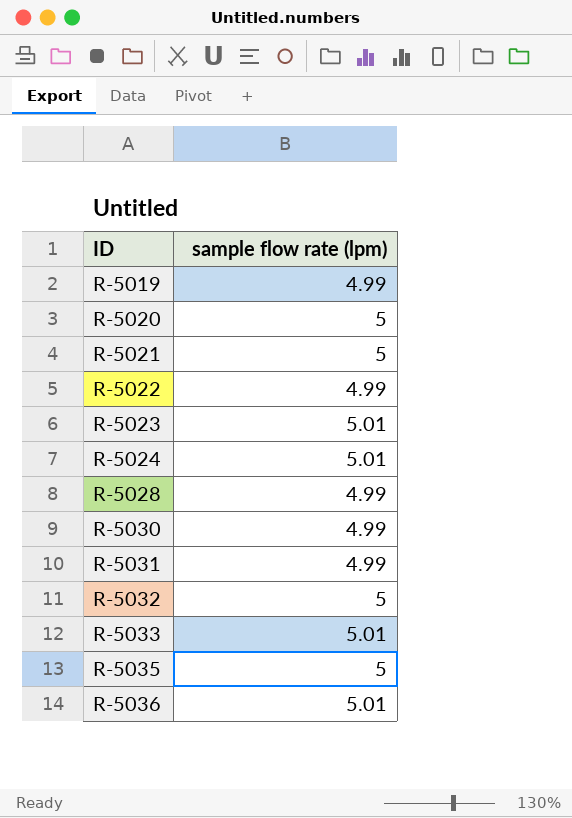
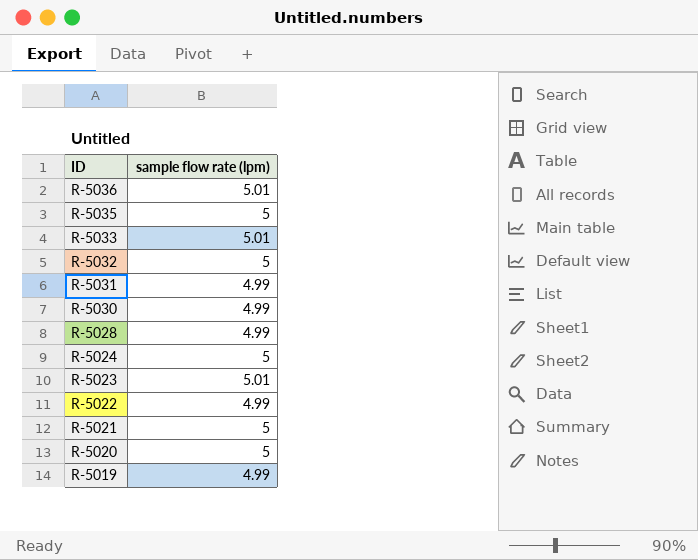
row order: ID ascending -> ID descending
R-5024 | sample flow rate (lpm): 5.01 -> 5

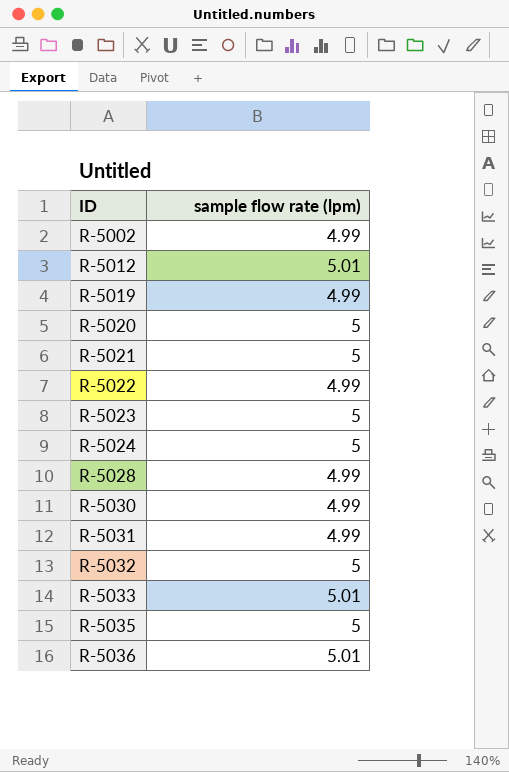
row order: ID descending -> ID ascending
row R-5002: none -> 4.99
row R-5012: none -> 5.01
R-5023 | sample flow rate (lpm): 5.01 -> 5

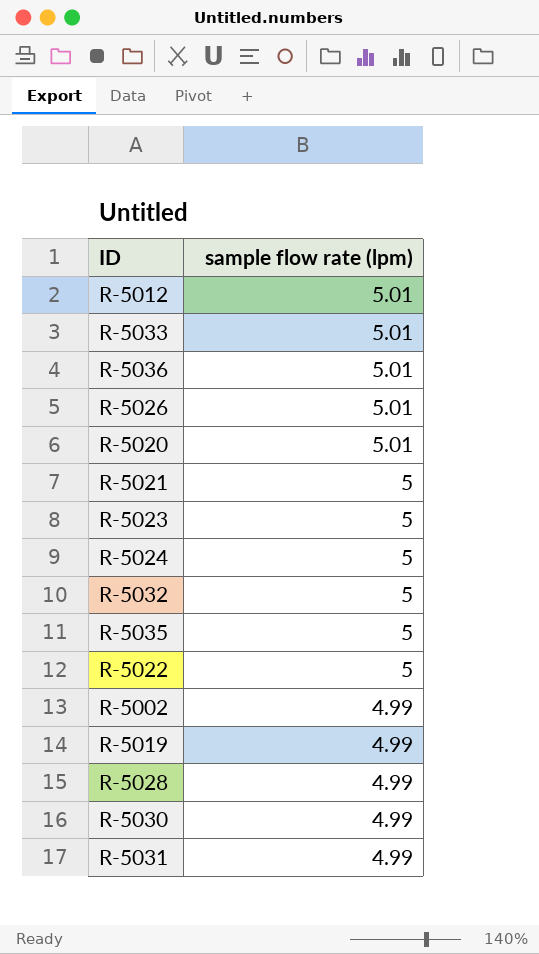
row order: ID ascending -> sample flow rate (lpm) descending
row R-5026: none -> 5.01
R-5020 | sample flow rate (lpm): 5 -> 5.01
R-5022 | sample flow rate (lpm): 4.99 -> 5

